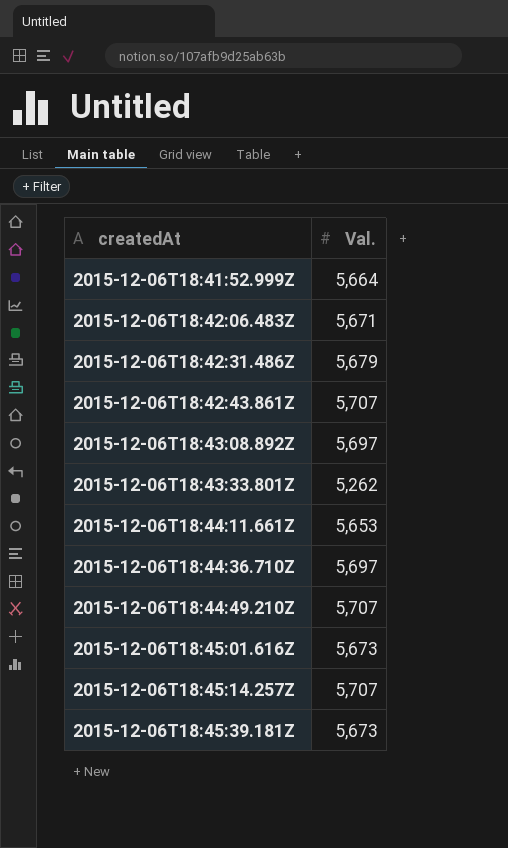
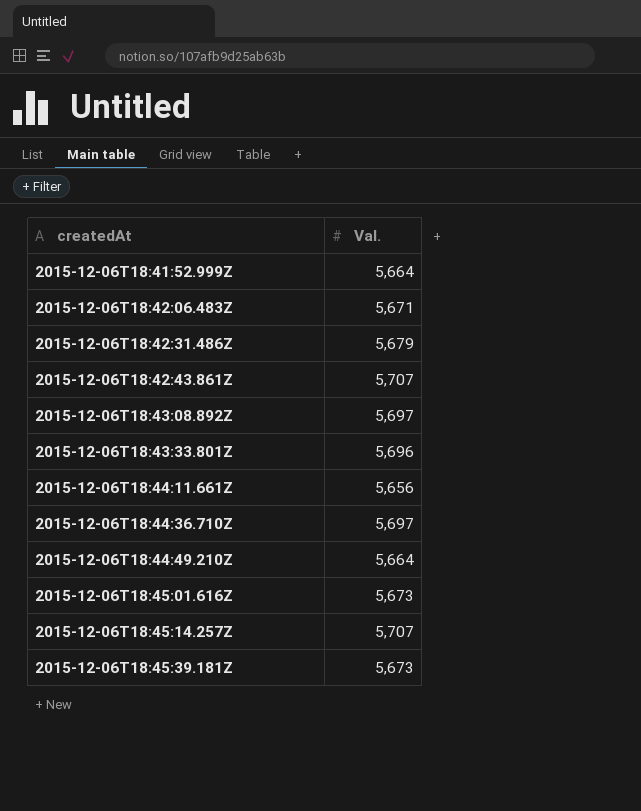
2015-12-06T18:43:33.801Z | Val.: 5,262 -> 5,696
2015-12-06T18:44:11.661Z | Val.: 5,653 -> 5,656
2015-12-06T18:44:49.210Z | Val.: 5,707 -> 5,664

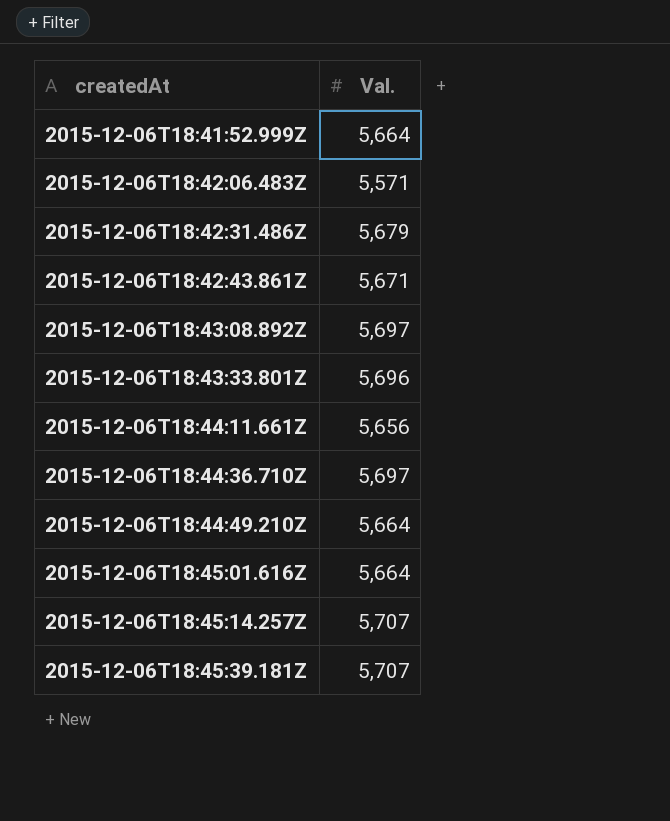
2015-12-06T18:42:06.483Z | Val.: 5,671 -> 5,571
2015-12-06T18:42:43.861Z | Val.: 5,707 -> 5,671
2015-12-06T18:45:01.616Z | Val.: 5,673 -> 5,664
2015-12-06T18:45:39.181Z | Val.: 5,673 -> 5,707

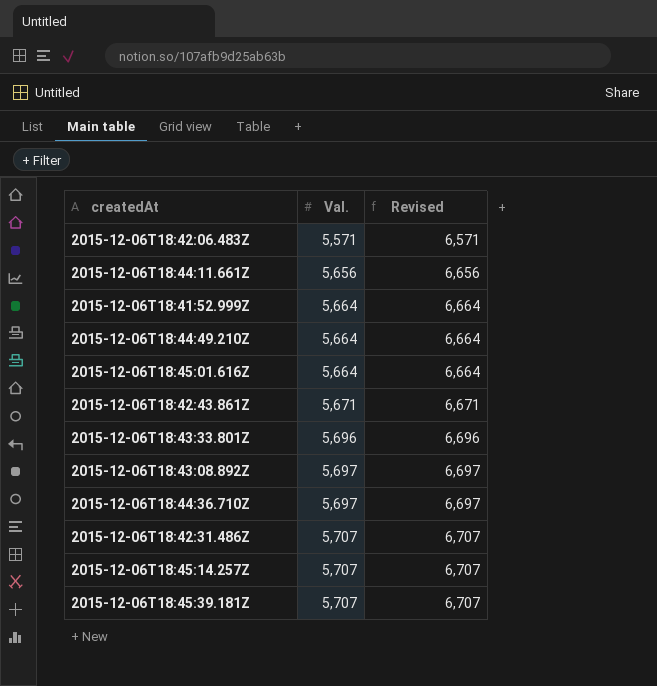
row order: createdAt ascending -> Val. ascending
column Revised | formula: none -> [Val.] + 1000
2015-12-06T18:42:31.486Z | Val.: 5,679 -> 5,707

